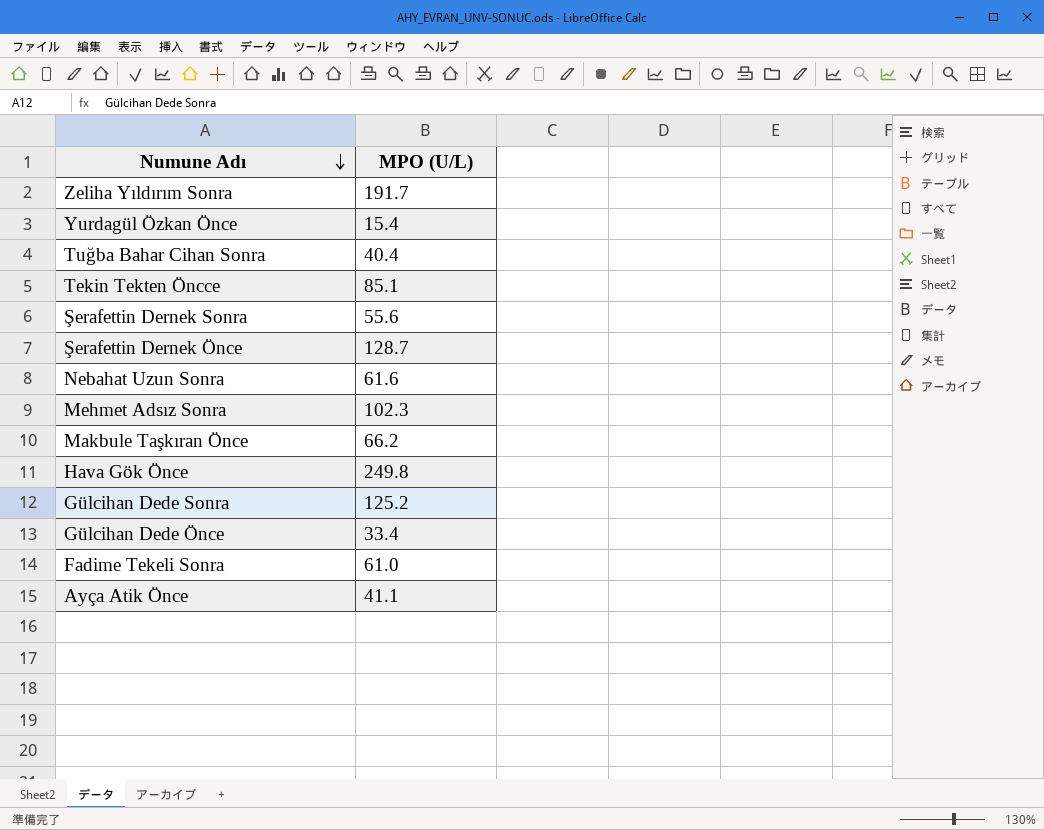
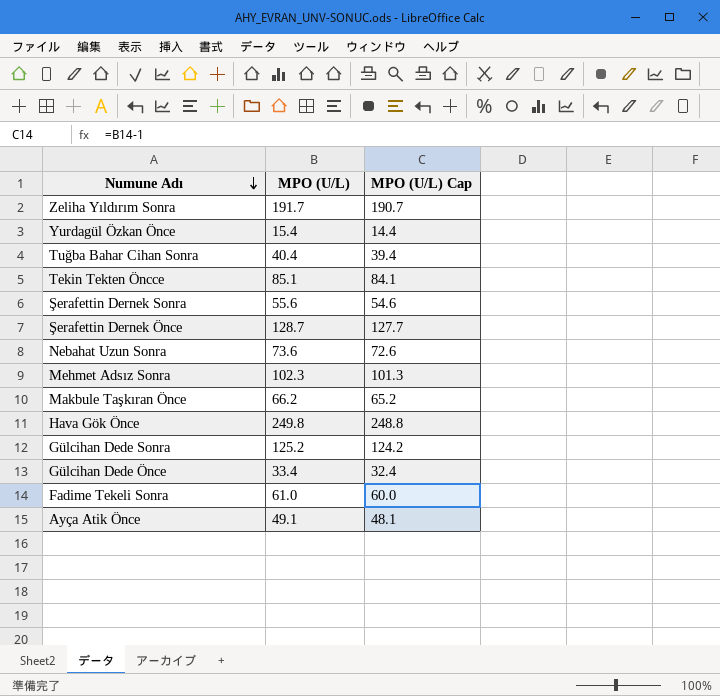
column MPO (U/L) Cap | formula: none -> [MPO (U/L)] - 1
Nebahat Uzun Sonra | MPO (U/L): 61.6 -> 73.6
Ayça Atik Önce | MPO (U/L): 41.1 -> 49.1

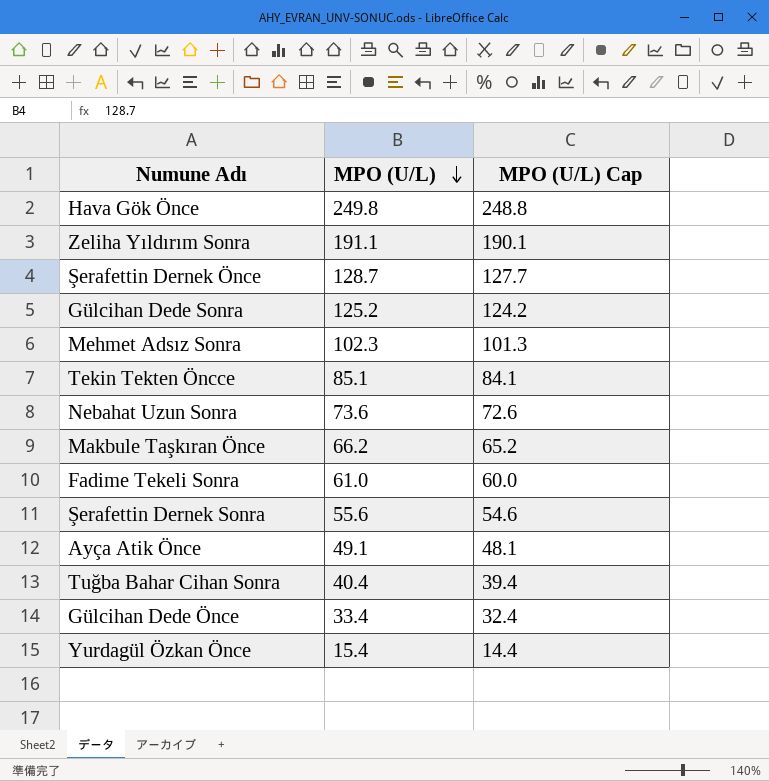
row order: Numune Adı descending -> MPO (U/L) descending
Zeliha Yıldırım Sonra | MPO (U/L): 191.7 -> 191.1
Zeliha Yıldırım Sonra | MPO (U/L) Cap: 190.7 -> 190.1

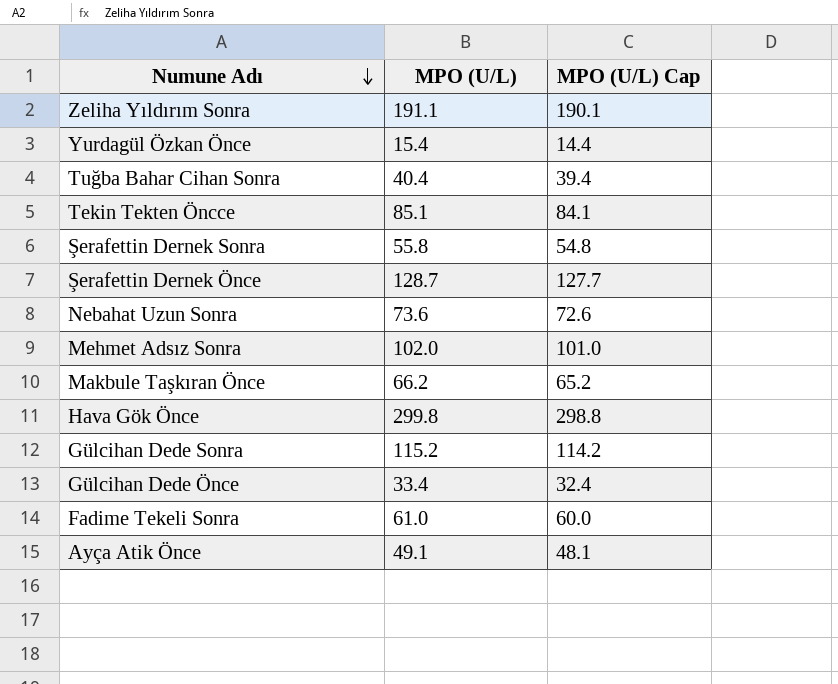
row order: MPO (U/L) descending -> Numune Adı descending
Şerafettin Dernek Sonra | MPO (U/L): 55.6 -> 55.8
Şerafettin Dernek Sonra | MPO (U/L) Cap: 54.6 -> 54.8
Mehmet Adsız Sonra | MPO (U/L): 102.3 -> 102.0
Mehmet Adsız Sonra | MPO (U/L) Cap: 101.3 -> 101.0
Hava Gök Önce | MPO (U/L): 249.8 -> 299.8
Hava Gök Önce | MPO (U/L) Cap: 248.8 -> 298.8
Gülcihan Dede Sonra | MPO (U/L): 125.2 -> 115.2
Gülcihan Dede Sonra | MPO (U/L) Cap: 124.2 -> 114.2

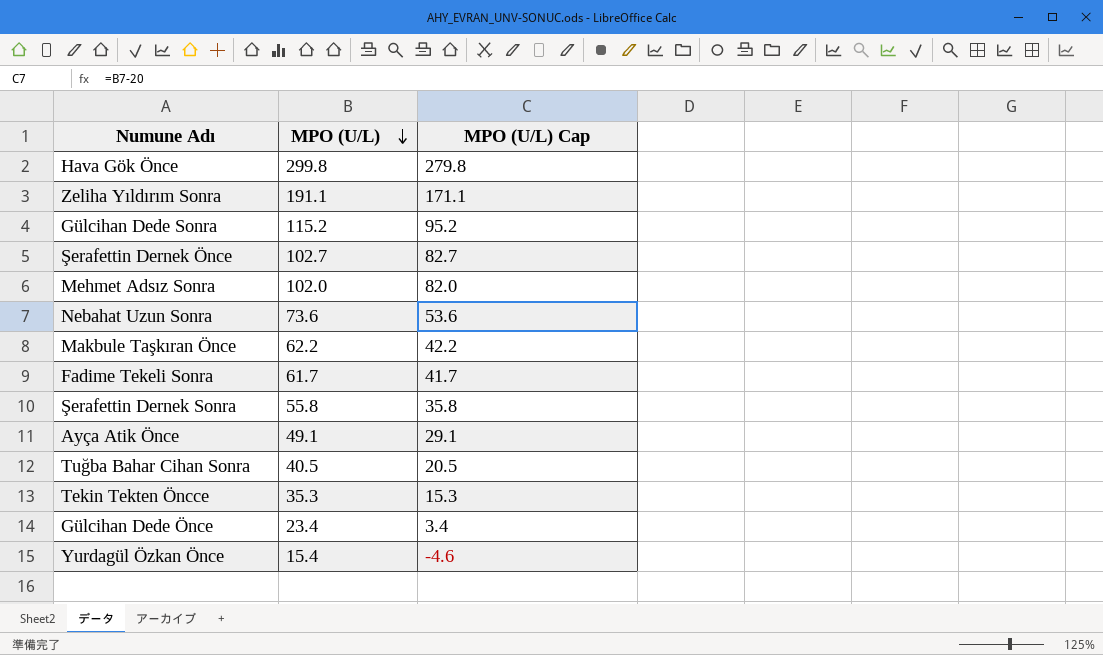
row order: Numune Adı descending -> MPO (U/L) descending
column MPO (U/L) Cap | formula: [MPO (U/L)] - 1 -> [MPO (U/L)] - 20
Şerafettin Dernek Önce | MPO (U/L): 128.7 -> 102.7
Makbule Taşkıran Önce | MPO (U/L): 66.2 -> 62.2
Fadime Tekeli Sonra | MPO (U/L): 61.0 -> 61.7
Tuğba Bahar Cihan Sonra | MPO (U/L): 40.4 -> 40.5
Tekin Tekten Öncce | MPO (U/L): 85.1 -> 35.3
Gülcihan Dede Önce | MPO (U/L): 33.4 -> 23.4

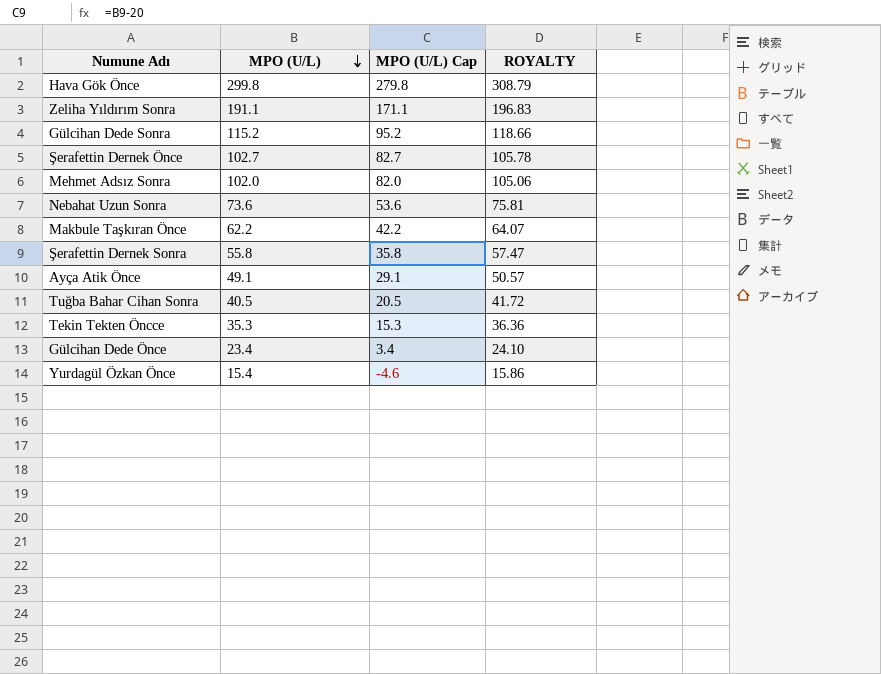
column ROYALTY | formula: none -> [MPO (U/L)] * 1.03
row Fadime Tekeli Sonra: 61.7 | 41.7 -> none

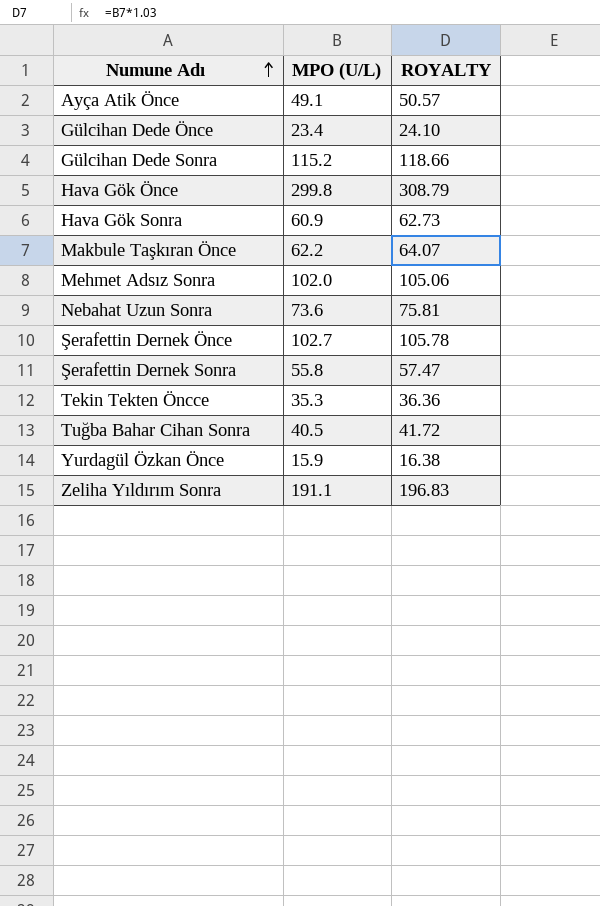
row order: MPO (U/L) descending -> Numune Adı ascending
column MPO (U/L) Cap | formula: [MPO (U/L)] - 20 -> none
row Hava Gök Sonra: none -> 60.9 | 62.73
Yurdagül Özkan Önce | MPO (U/L): 15.4 -> 15.9
Yurdagül Özkan Önce | ROYALTY: 15.86 -> 16.38

